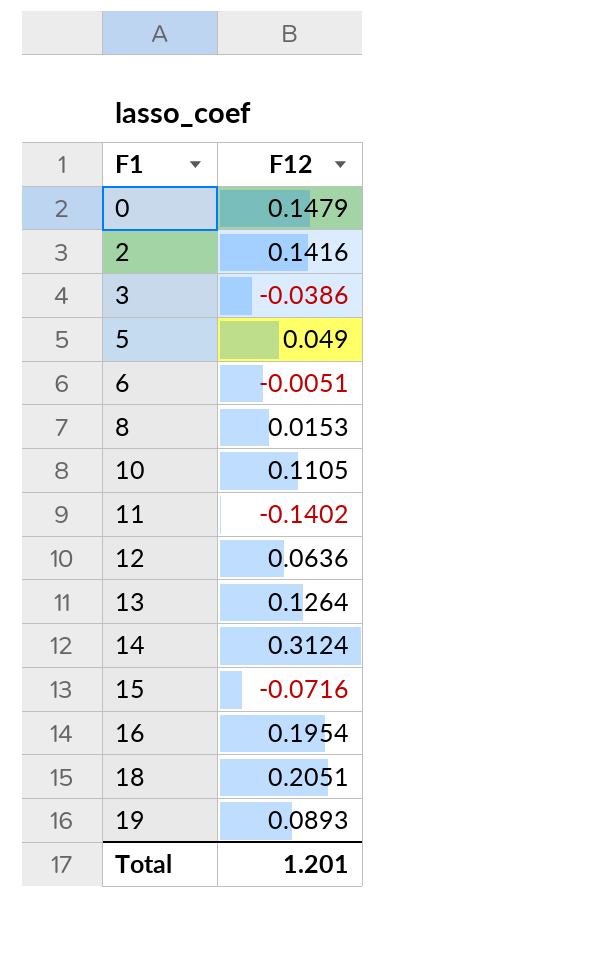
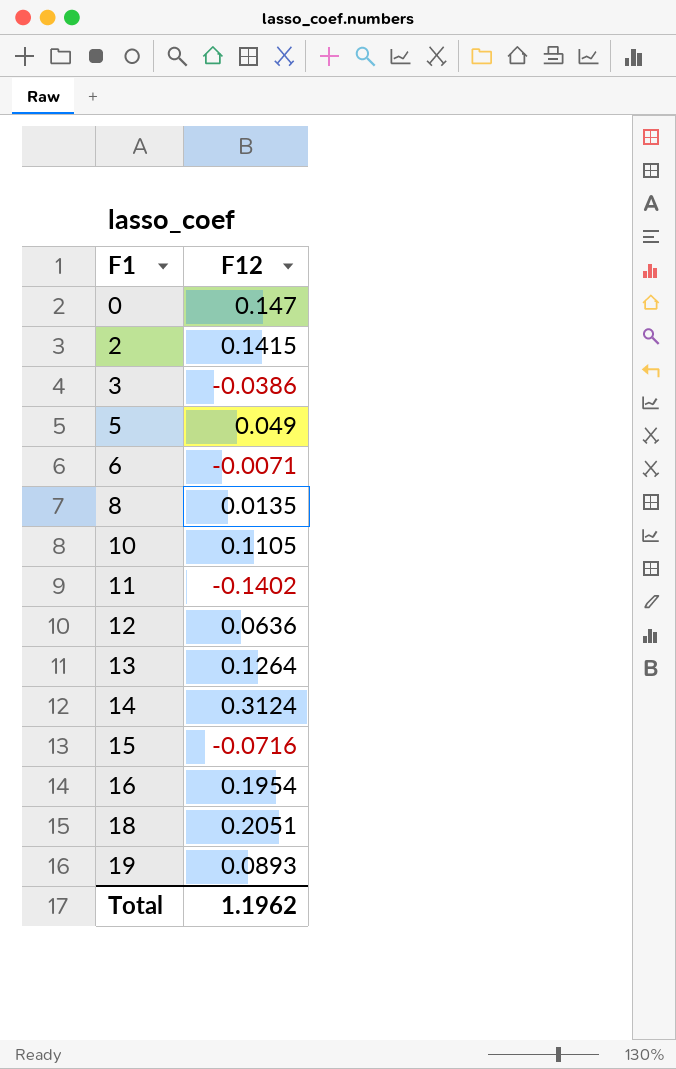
0 | F12: 0.1479 -> 0.147
2 | F12: 0.1416 -> 0.1415
6 | F12: -0.0051 -> -0.0071
8 | F12: 0.0153 -> 0.0135
Total | F12: 1.201 -> 1.1962

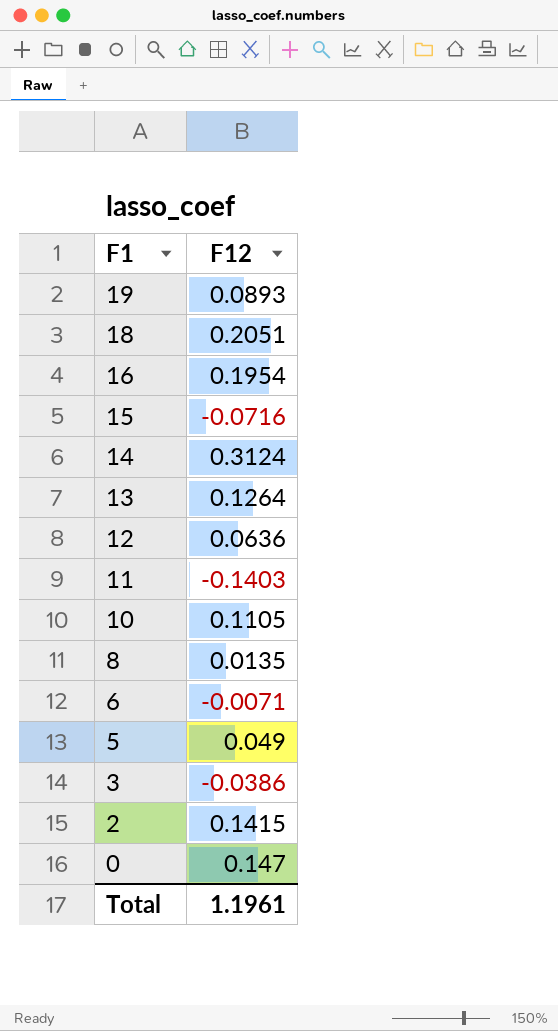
row order: F1 ascending -> F1 descending
11 | F12: -0.1402 -> -0.1403
Total | F12: 1.1962 -> 1.1961

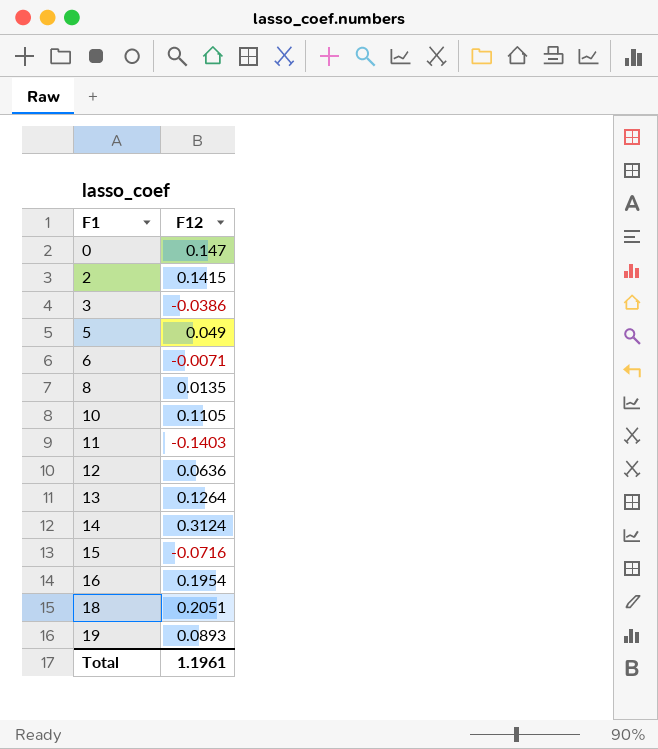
row order: F1 descending -> F1 ascending

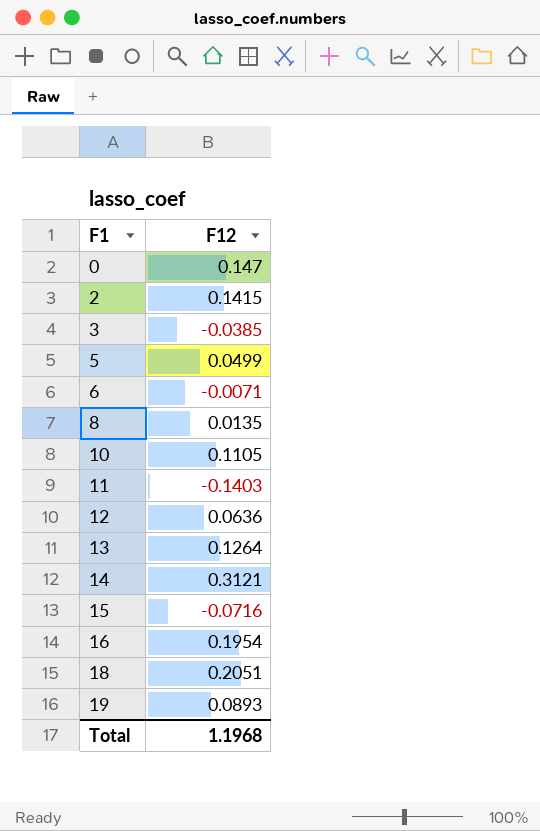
3 | F12: -0.0386 -> -0.0385
5 | F12: 0.049 -> 0.0499
14 | F12: 0.3124 -> 0.3121
Total | F12: 1.1961 -> 1.1968

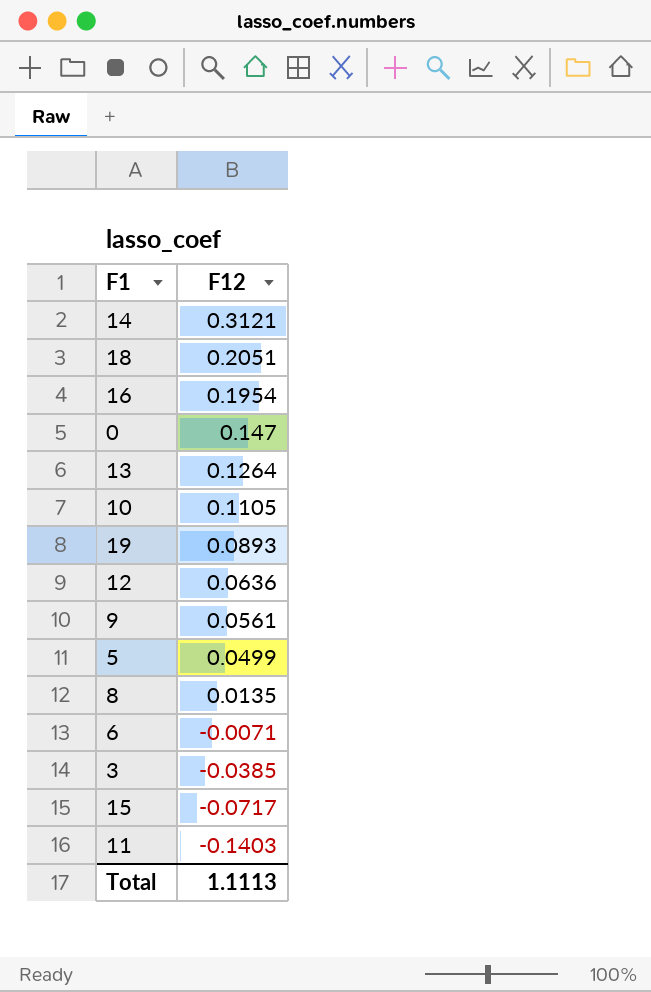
row order: F1 ascending -> F12 descending
row 2: 0.1415 -> none
row 9: none -> 0.0561
15 | F12: -0.0716 -> -0.0717
Total | F12: 1.1968 -> 1.1113

